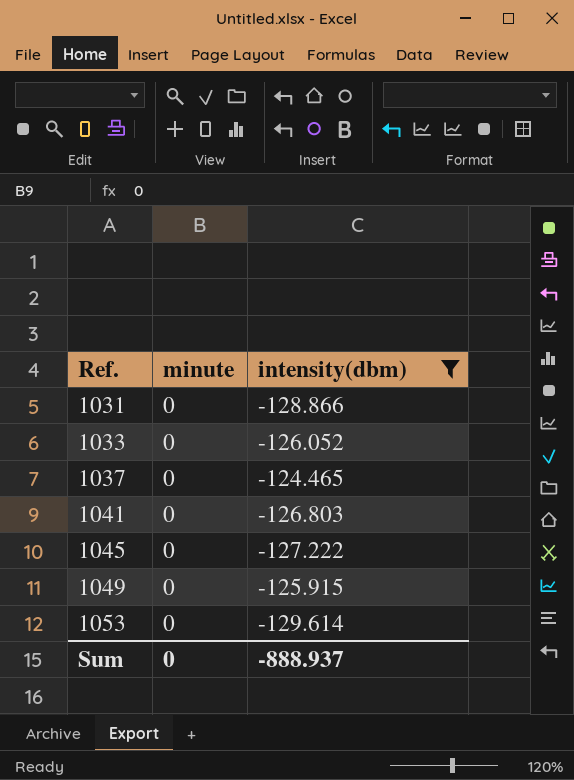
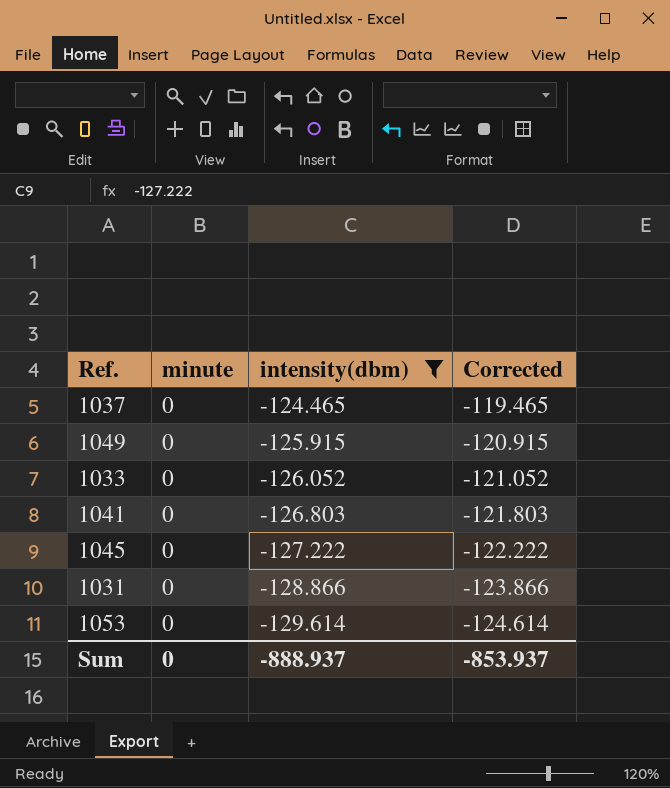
row order: Ref. ascending -> intensity(dbm) descending
column Corrected | formula: none -> [intensity(dbm)] + 5

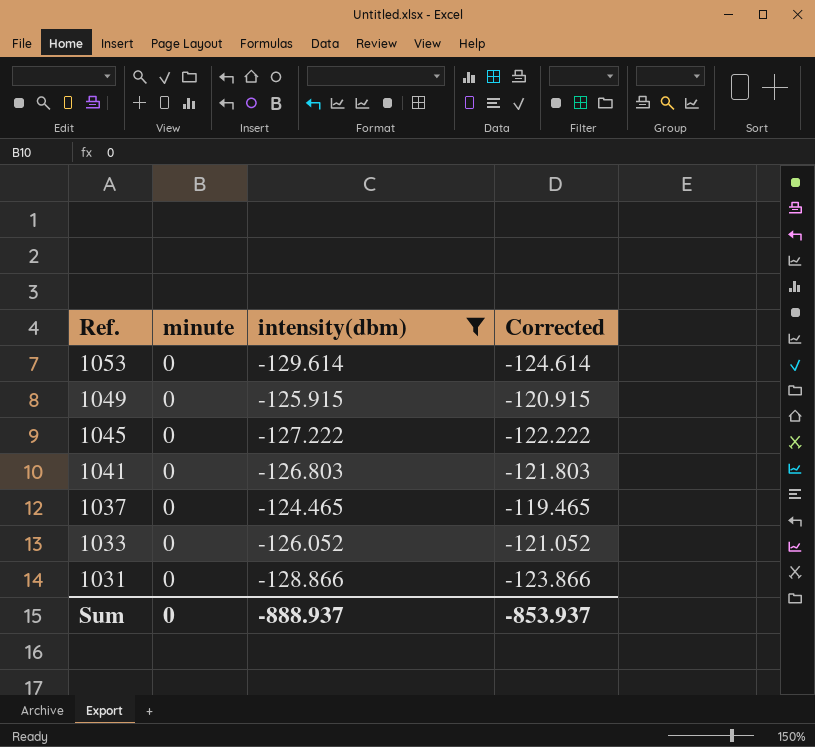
row order: intensity(dbm) descending -> Ref. descending

